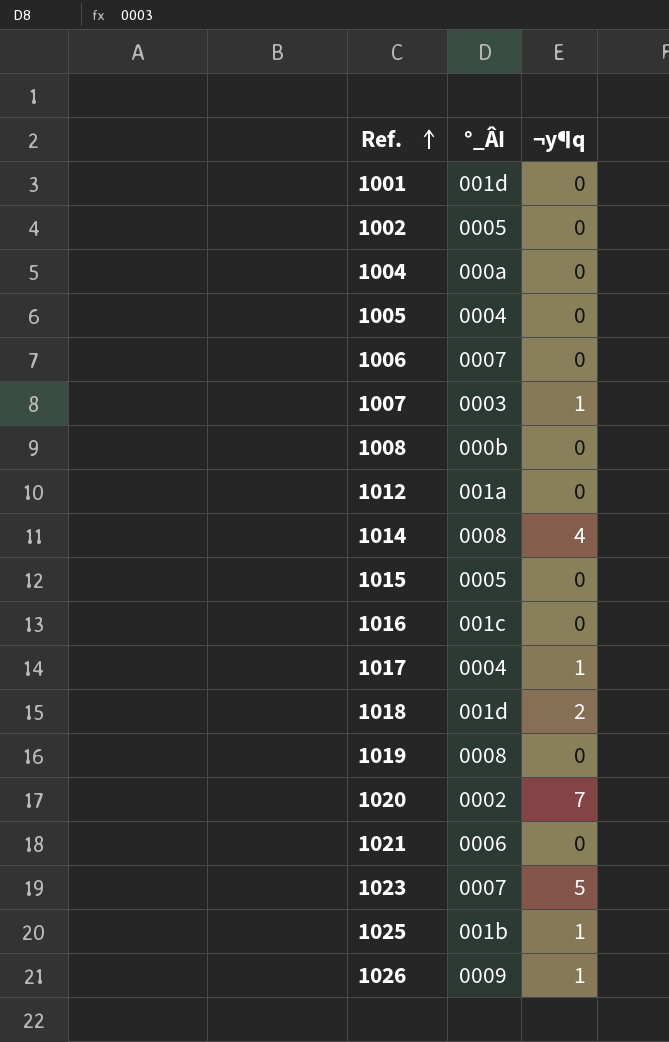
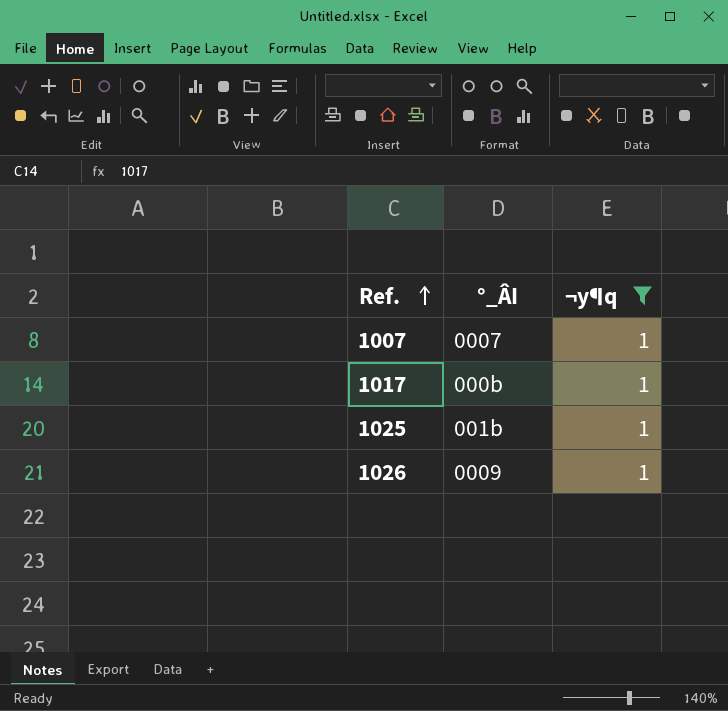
filter: none -> ¬y¶q = 1
1007 | °_ÂI: 0003 -> 0007
1017 | °_ÂI: 0004 -> 000b

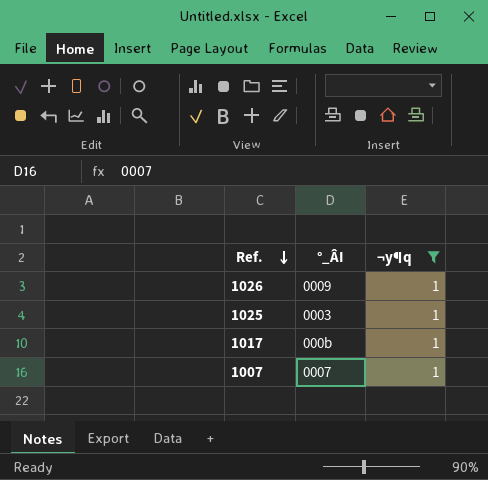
row order: Ref. ascending -> Ref. descending
1025 | °_ÂI: 001b -> 0003

